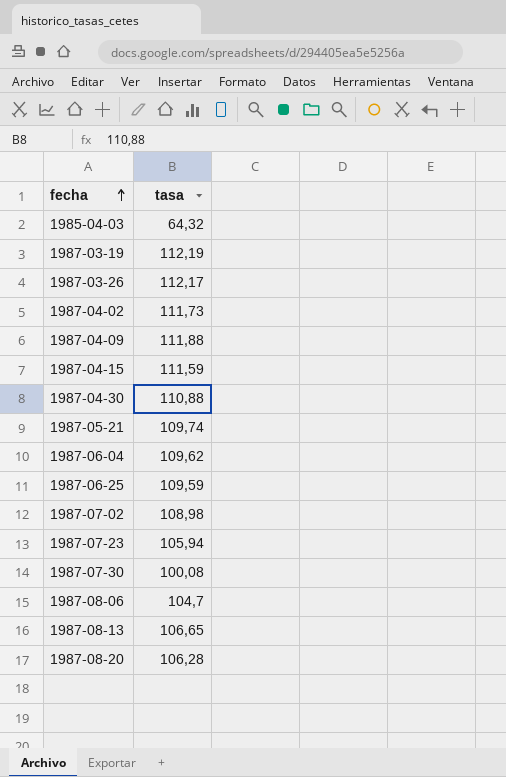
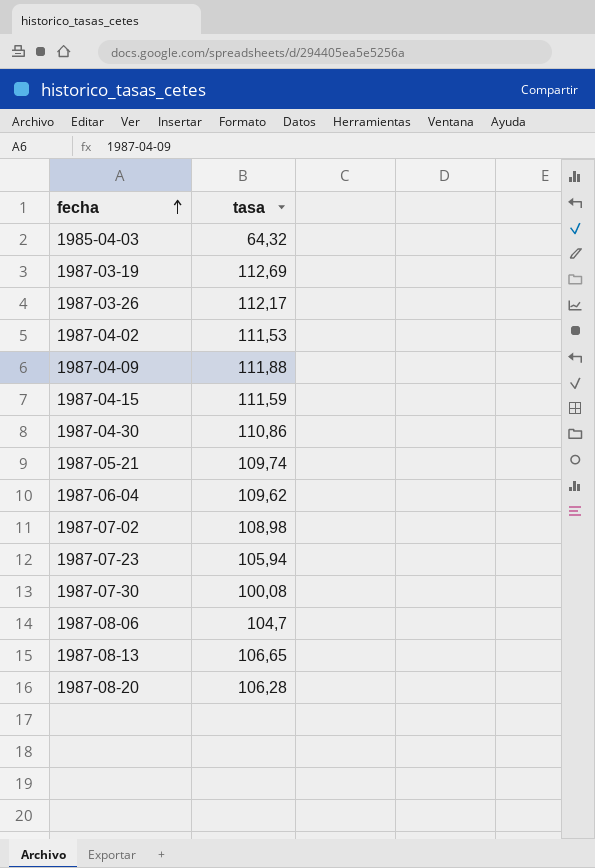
row 1987-06-25: 109,59 -> none
1987-03-19 | tasa: 112,19 -> 112,69
1987-04-02 | tasa: 111,73 -> 111,53
1987-04-30 | tasa: 110,88 -> 110,86

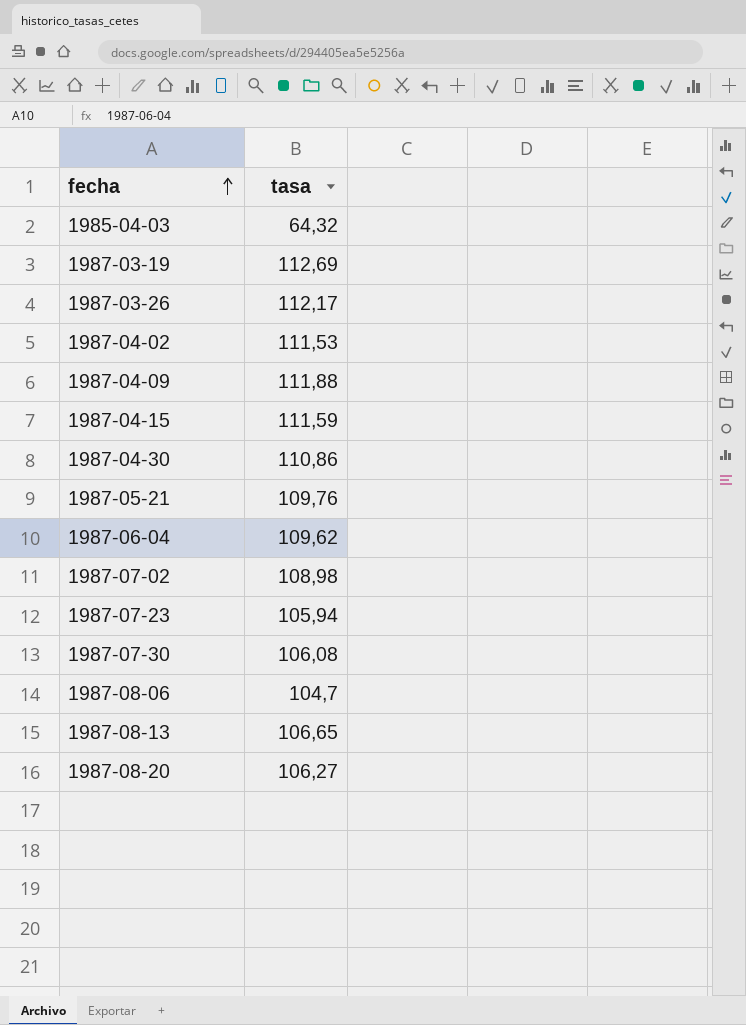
1987-05-21 | tasa: 109,74 -> 109,76
1987-07-30 | tasa: 100,08 -> 106,08
1987-08-20 | tasa: 106,28 -> 106,27

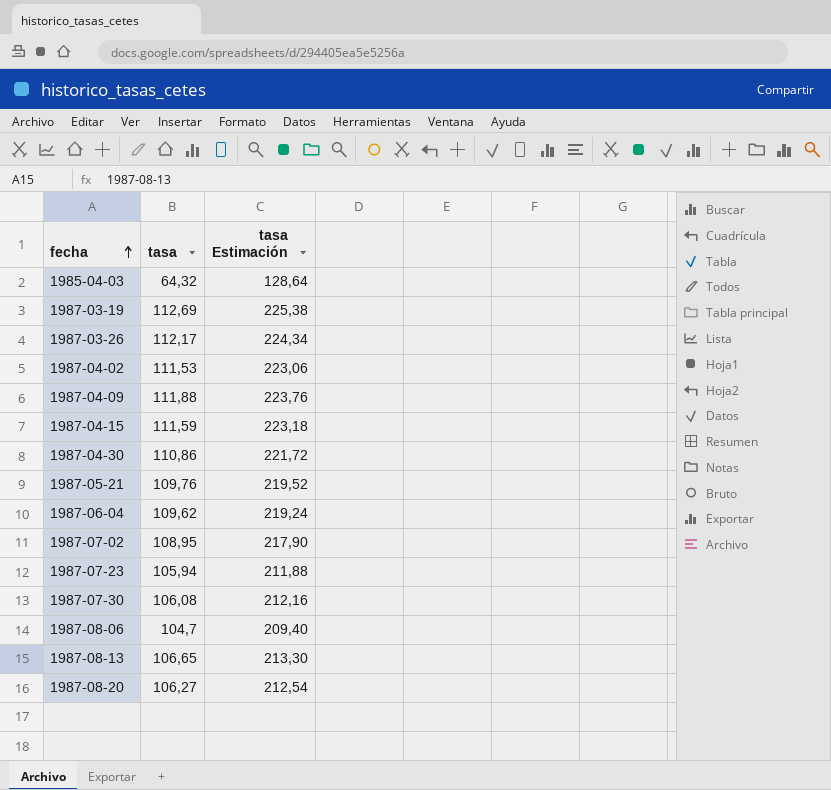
column tasa Estimación | formula: none -> [tasa] * 2
1987-07-02 | tasa: 108,98 -> 108,95

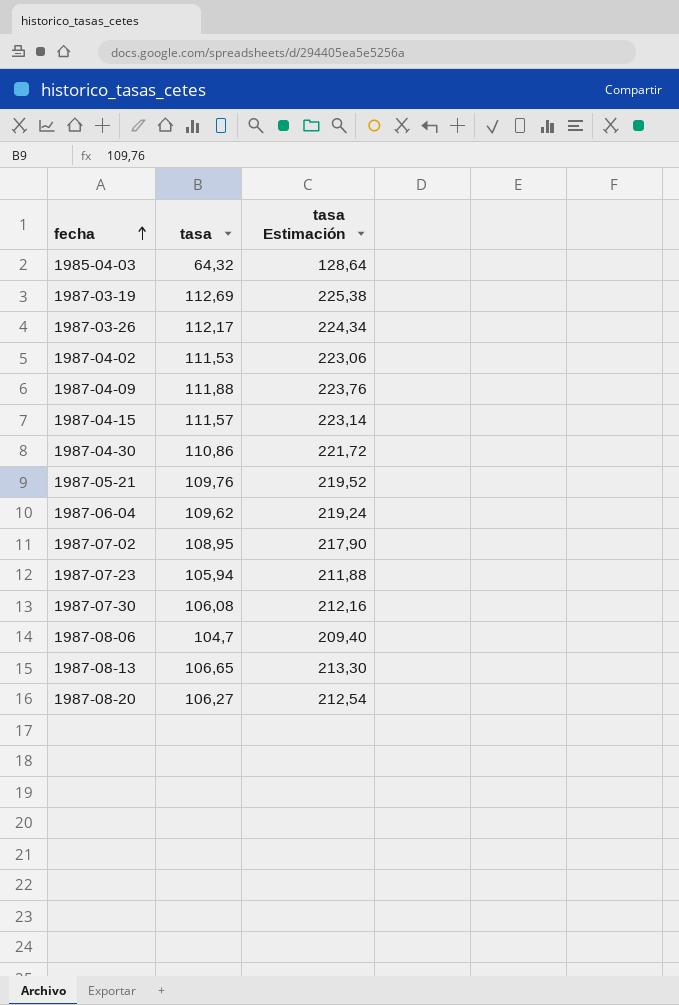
1987-04-15 | tasa: 111,59 -> 111,57
1987-04-15 | tasa Estimación: 223,18 -> 223,14

